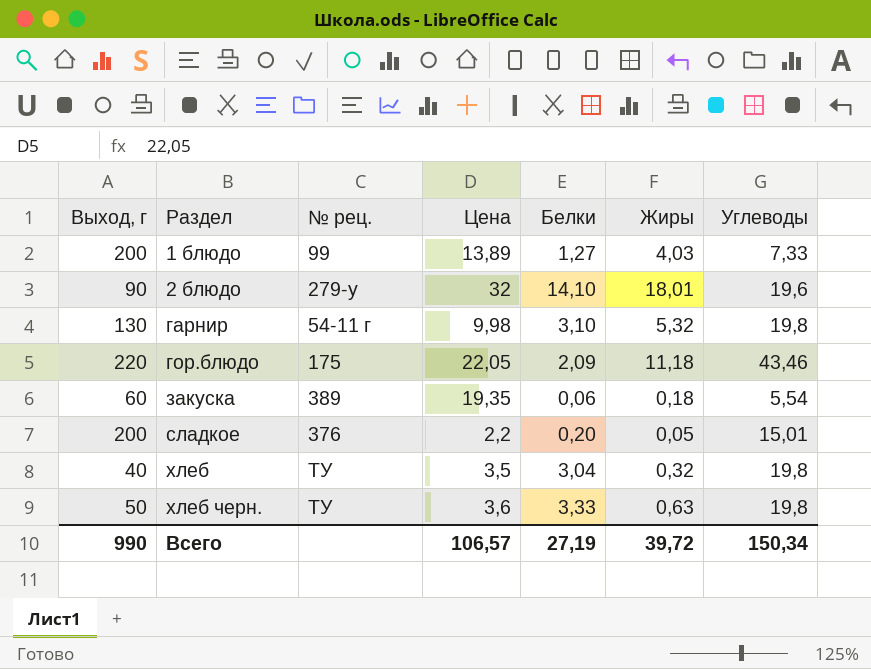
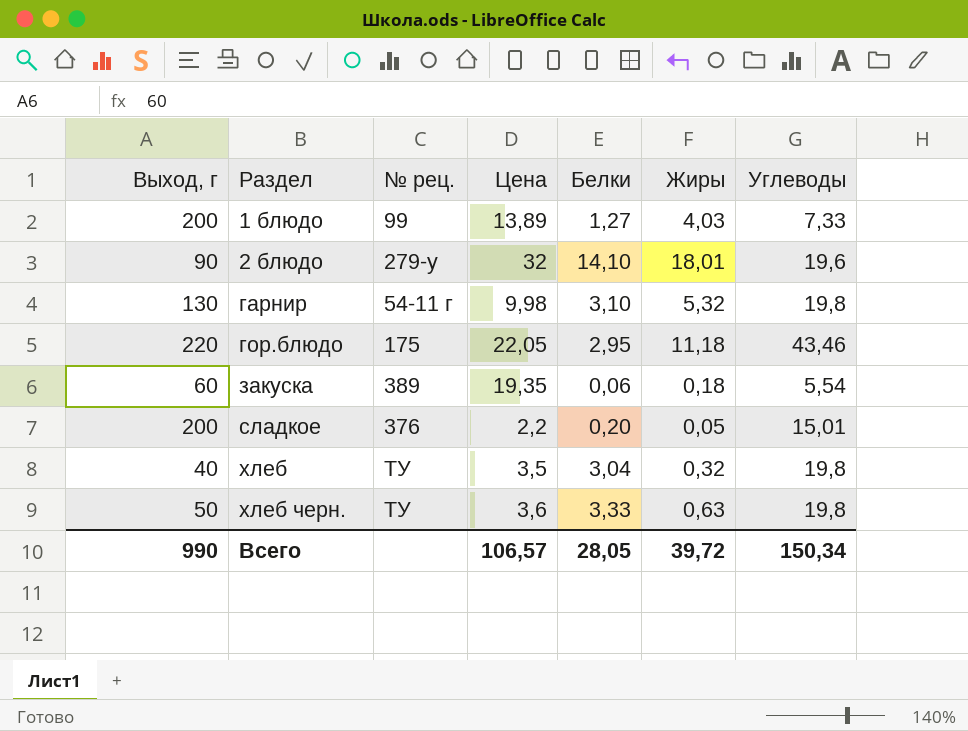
гор.блюдо | Белки: 2,09 -> 2,95
Всего | Белки: 27,19 -> 28,05

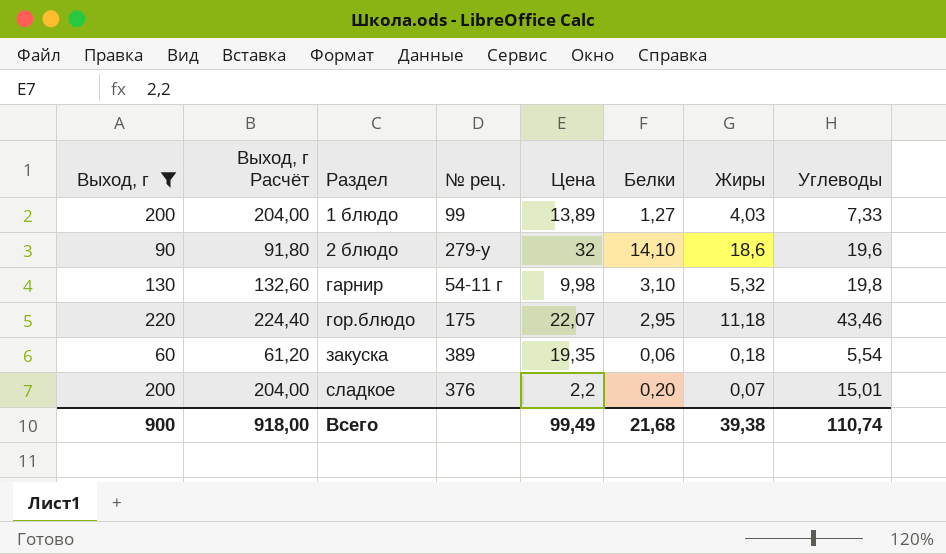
filter: none -> Выход, г >= 60
column Выход, г Расчёт | formula: none -> [Выход, г] * 1,02
2 блюдо | Жиры: 18,01 -> 18,6
гор.блюдо | Цена: 22,05 -> 22,07
сладкое | Жиры: 0,05 -> 0,07
Всего | Выход, г: 990 -> 900
Всего | Цена: 106,57 -> 99,49
Всего | Белки: 28,05 -> 21,68
Всего | Жиры: 39,72 -> 39,38
Всего | Углеводы: 150,34 -> 110,74

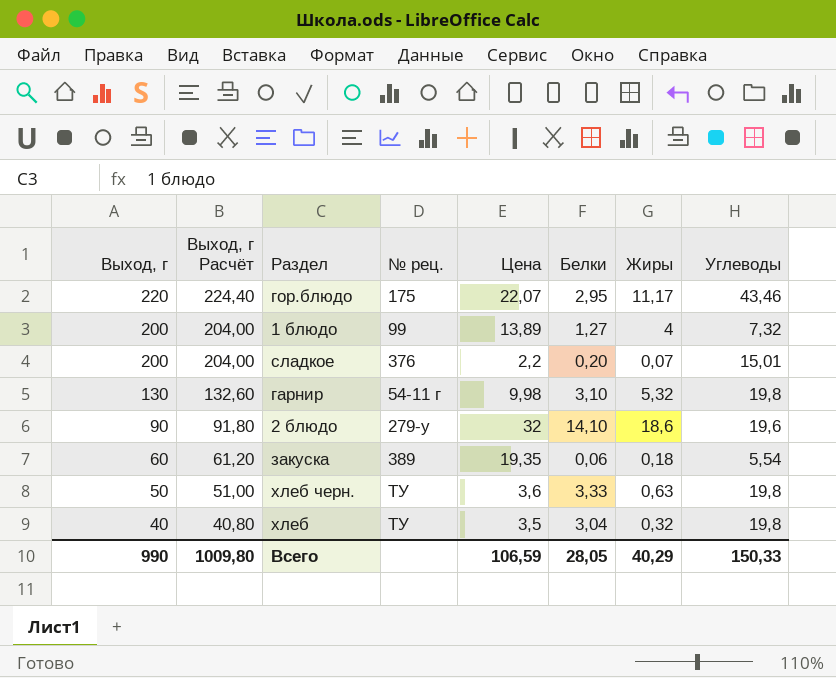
filter: Выход, г >= 60 -> none
row order: Раздел ascending -> Выход, г descending
гор.блюдо | Жиры: 11,18 -> 11,17
1 блюдо | Жиры: 4,03 -> 4
1 блюдо | Углеводы: 7,33 -> 7,32
Всего | Выход, г: 900 -> 990
Всего | Выход, г Расчёт: 918,00 -> 1009,80
Всего | Цена: 99,49 -> 106,59
Всего | Белки: 21,68 -> 28,05
Всего | Жиры: 39,38 -> 40,29
Всего | Углеводы: 110,74 -> 150,33

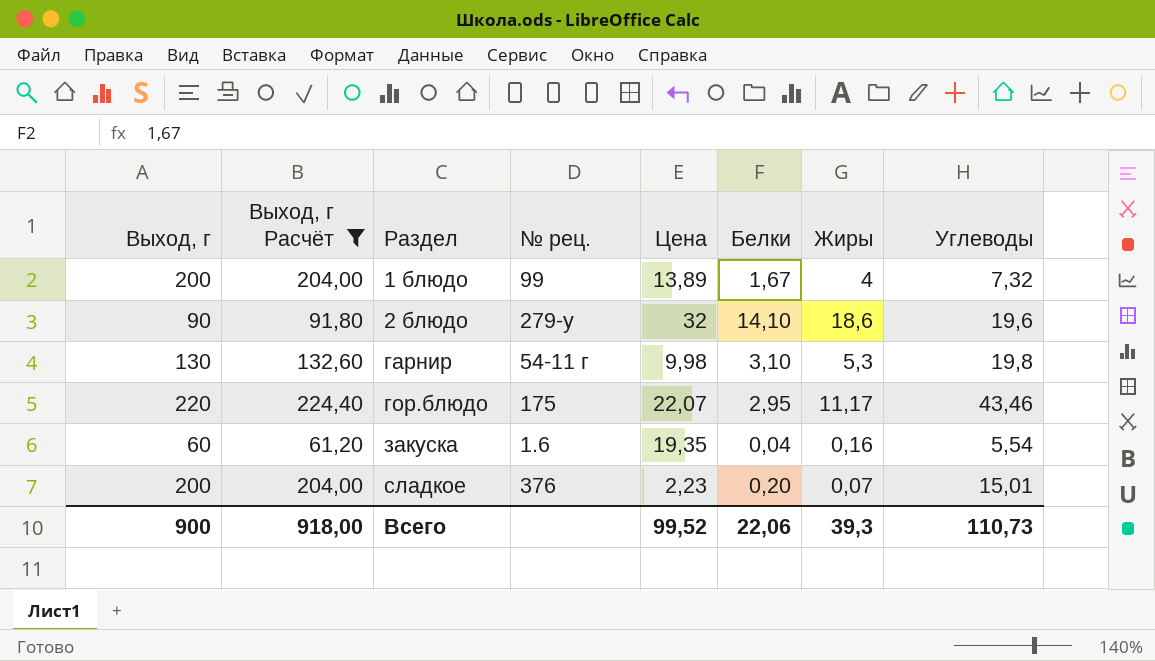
filter: none -> Выход, г Расчёт >= 61,20
row order: Выход, г descending -> Раздел ascending
1 блюдо | Белки: 1,27 -> 1,67
гарнир | Жиры: 5,32 -> 5,3
закуска | № рец.: 389 -> 1.6
закуска | Белки: 0,06 -> 0,04
закуска | Жиры: 0,18 -> 0,16
сладкое | Цена: 2,2 -> 2,23
Всего | Выход, г: 990 -> 900
Всего | Выход, г Расчёт: 1009,80 -> 918,00
Всего | Цена: 106,59 -> 99,52
Всего | Белки: 28,05 -> 22,06
Всего | Жиры: 40,29 -> 39,3
Всего | Углеводы: 150,33 -> 110,73

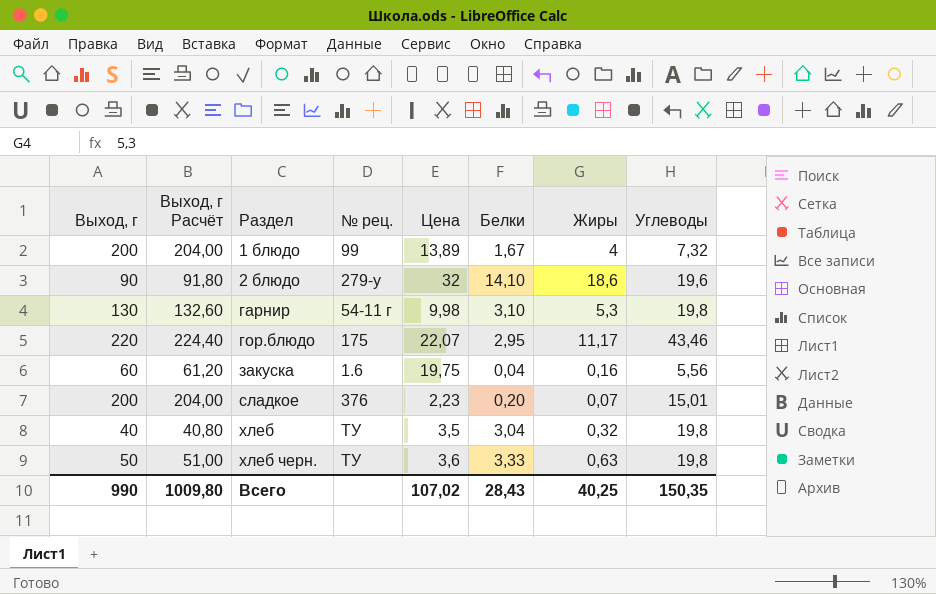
filter: Выход, г Расчёт >= 61,20 -> none
закуска | Цена: 19,35 -> 19,75
закуска | Углеводы: 5,54 -> 5,56
Всего | Выход, г: 900 -> 990
Всего | Выход, г Расчёт: 918,00 -> 1009,80
Всего | Цена: 99,52 -> 107,02
Всего | Белки: 22,06 -> 28,43
Всего | Жиры: 39,3 -> 40,25
Всего | Углеводы: 110,73 -> 150,35

